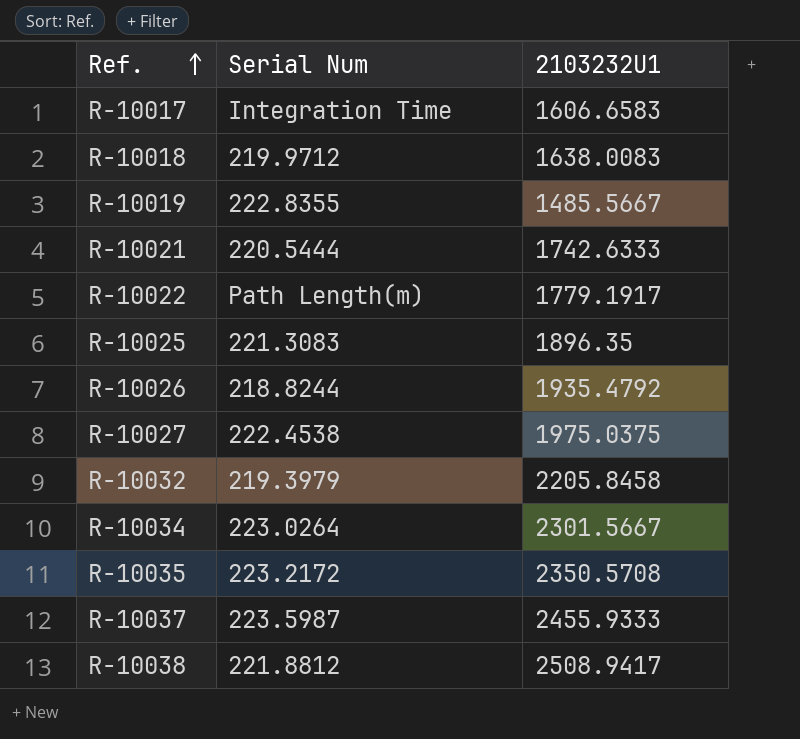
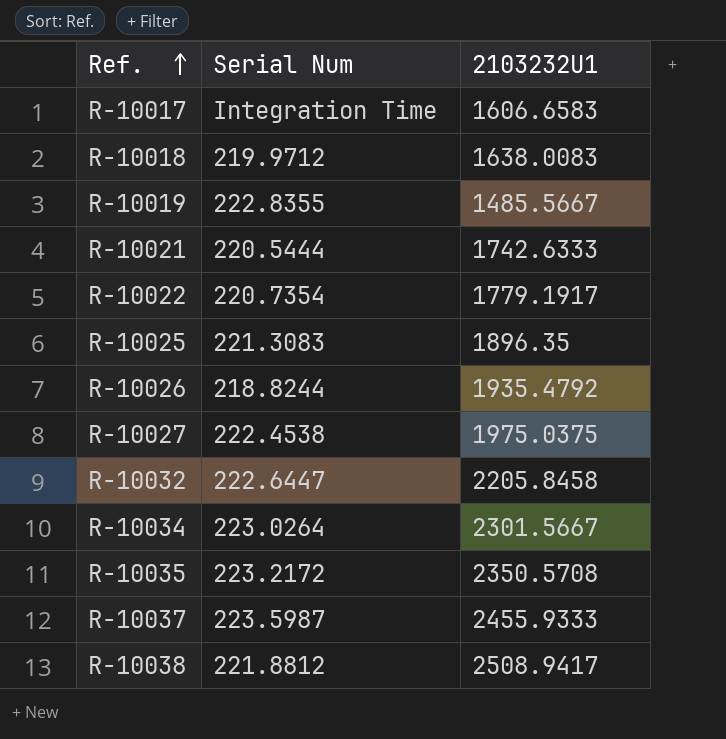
R-10022 | Serial Num: Path Length(m) -> 220.7354
R-10032 | Serial Num: 219.3979 -> 222.6447

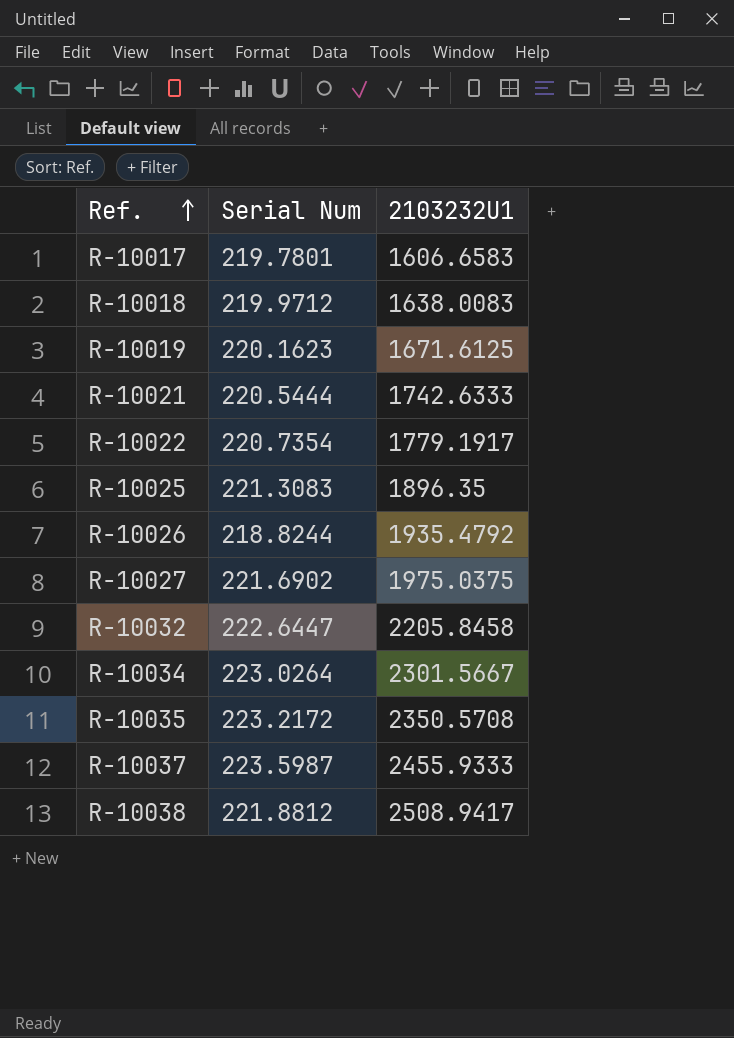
R-10017 | Serial Num: Integration Time -> 219.7801
R-10019 | Serial Num: 222.8355 -> 220.1623
R-10019 | 2103232U1: 1485.5667 -> 1671.6125
R-10027 | Serial Num: 222.4538 -> 221.6902

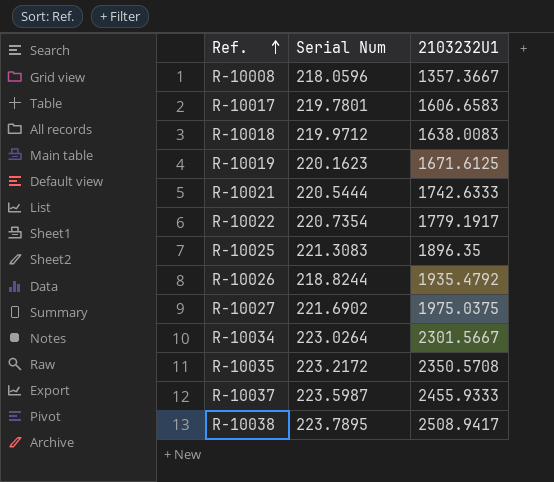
row R-10032: 222.6447 | 2205.8458 -> none
row R-10008: none -> 218.0596 | 1357.3667
R-10038 | Serial Num: 221.8812 -> 223.7895

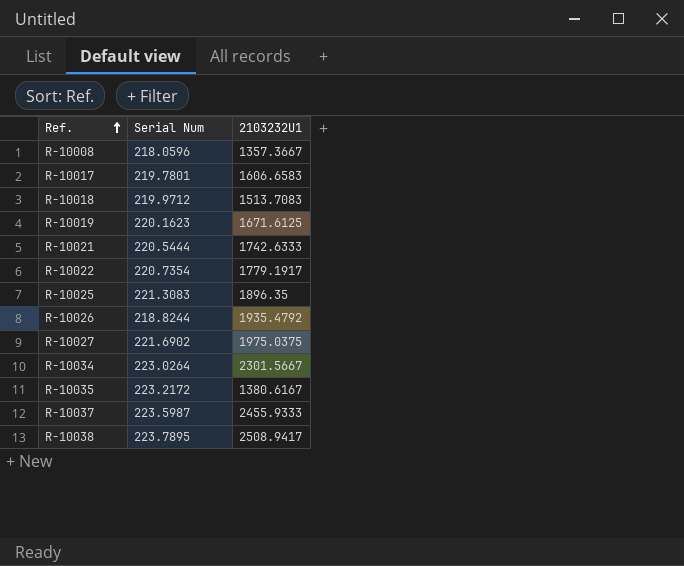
R-10018 | 2103232U1: 1638.0083 -> 1513.7083
R-10035 | 2103232U1: 2350.5708 -> 1380.6167

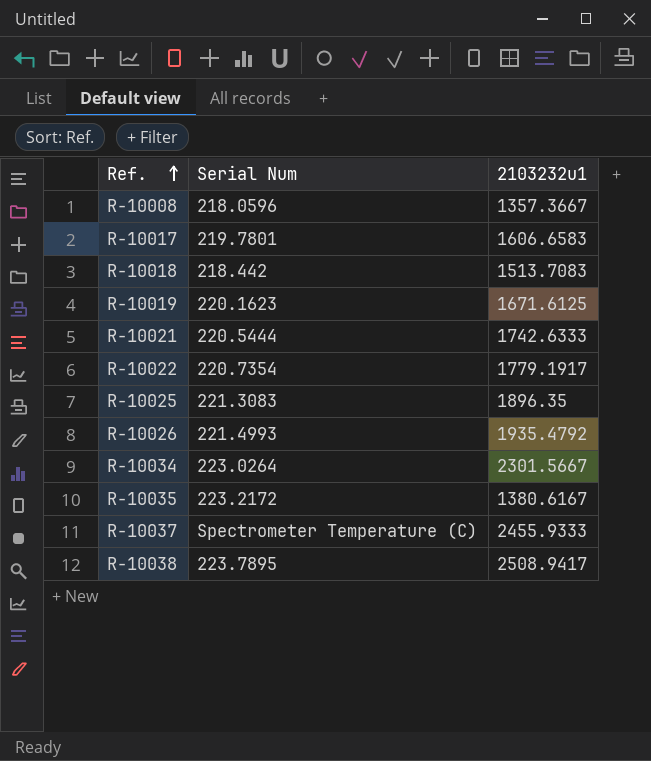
column name: 2103232U1 -> 2103232u1
row R-10027: 221.6902 | 1975.0375 -> none
R-10018 | Serial Num: 219.9712 -> 218.442
R-10026 | Serial Num: 218.8244 -> 221.4993
R-10037 | Serial Num: 223.5987 -> Spectrometer Temperature (C)

